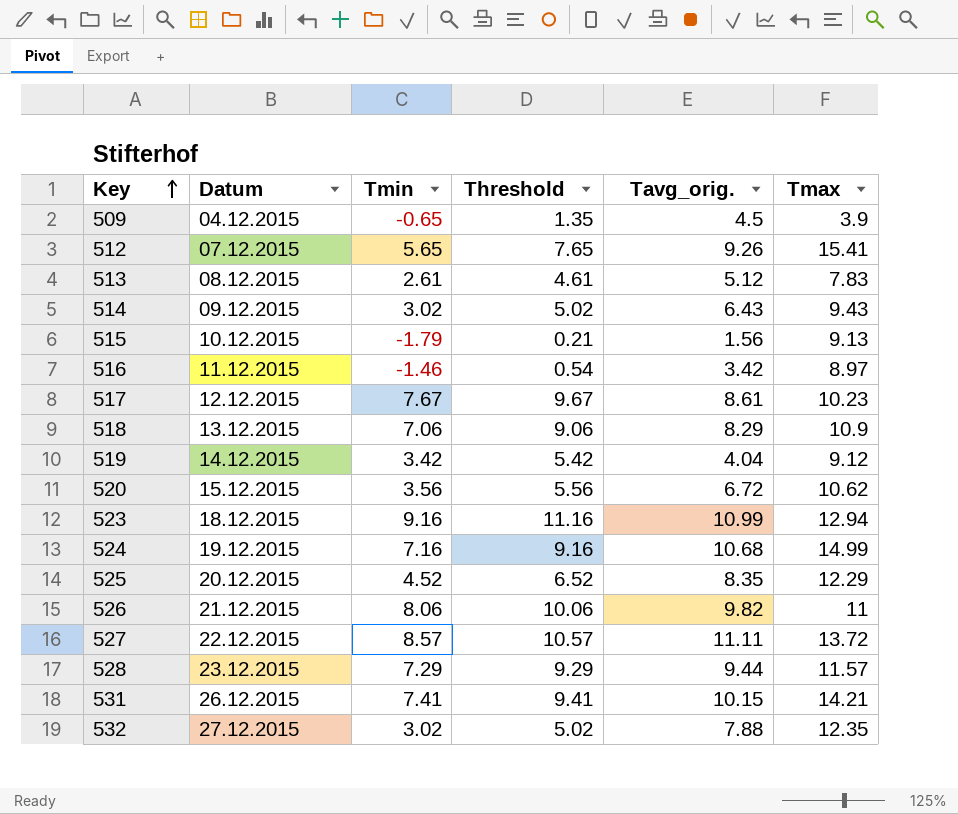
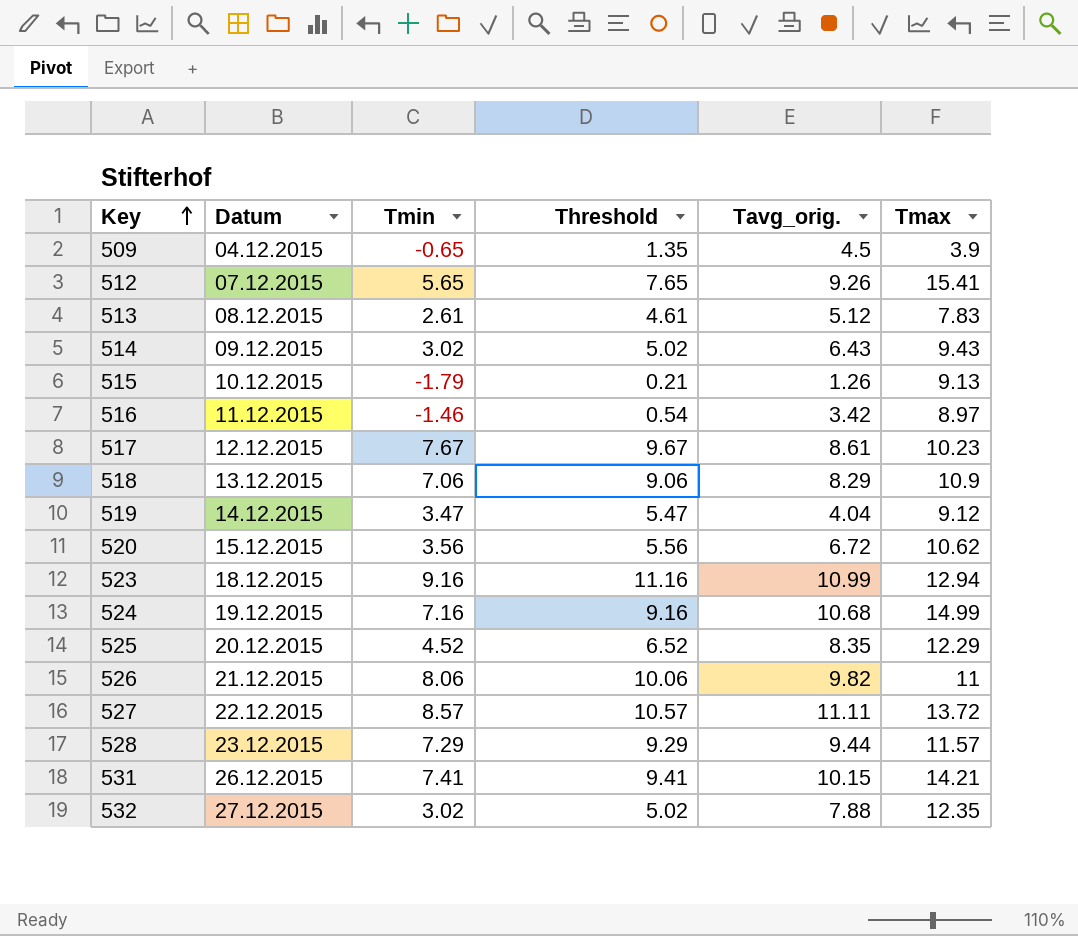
515 | Tavg_orig.: 1.56 -> 1.26
519 | Tmin: 3.42 -> 3.47
519 | Threshold: 5.42 -> 5.47

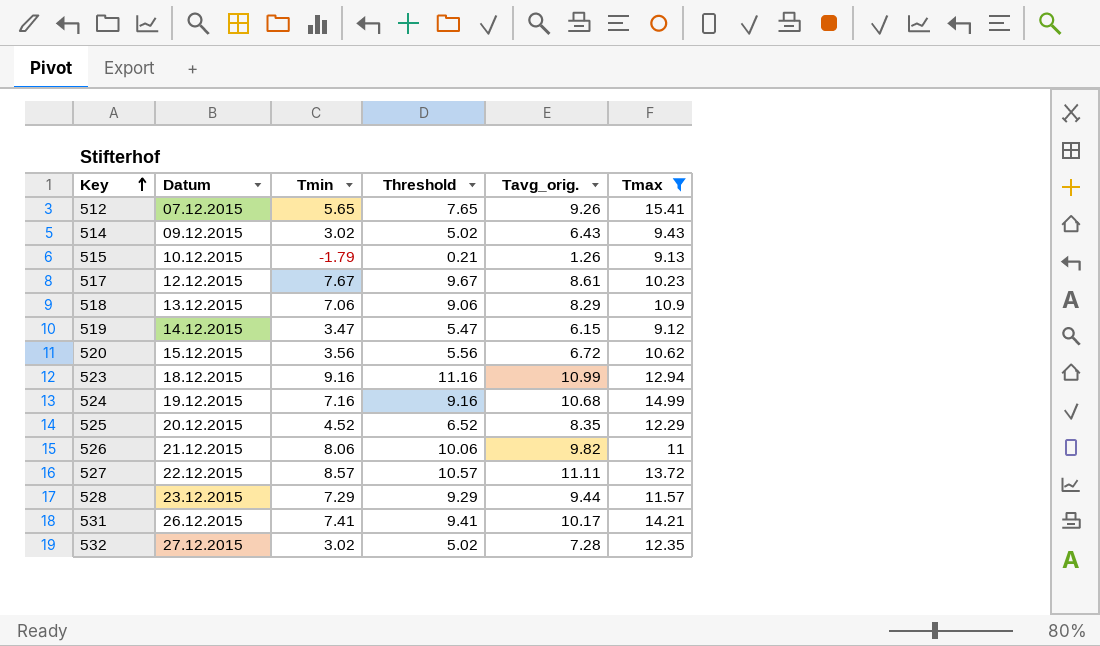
filter: none -> Tmax >= 9.12
519 | Tavg_orig.: 4.04 -> 6.15
531 | Tavg_orig.: 10.15 -> 10.17
532 | Tavg_orig.: 7.88 -> 7.28

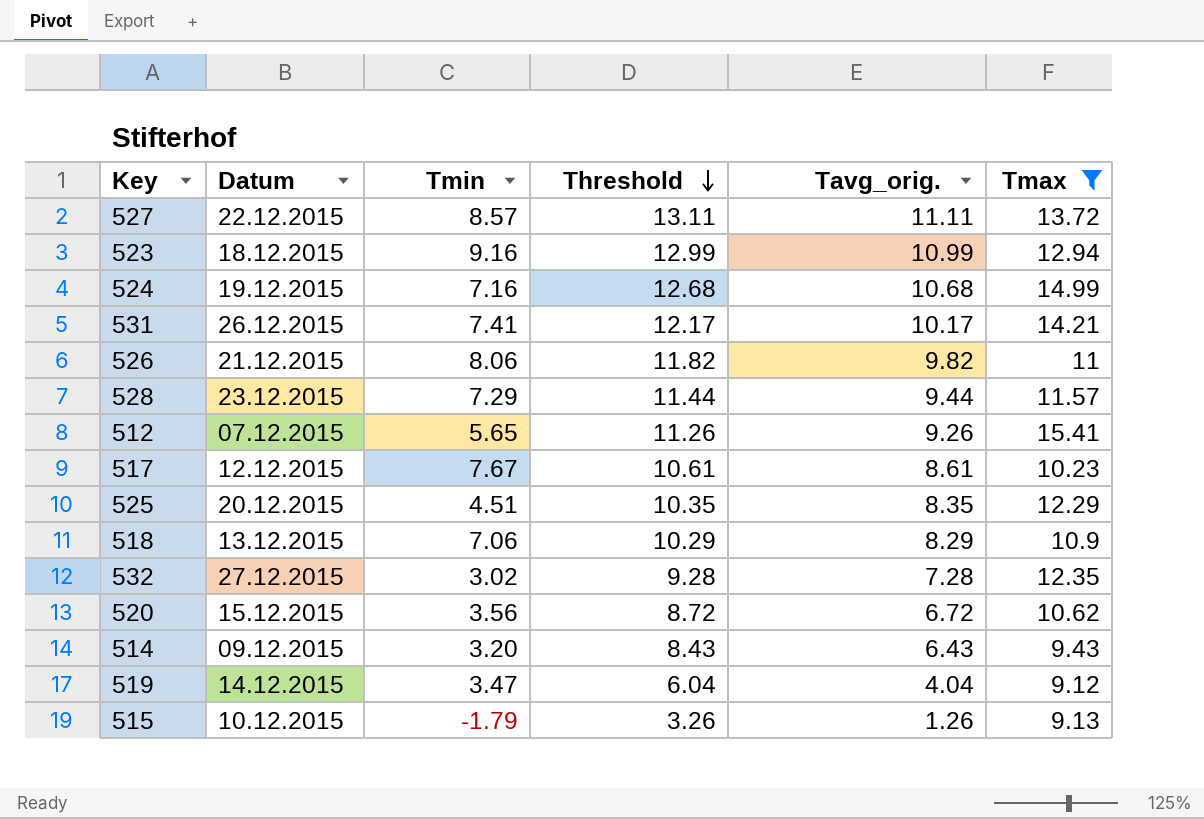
row order: Key ascending -> Threshold descending
column Threshold | formula: [Tmin] + 2 -> [Tavg_orig.] + 2
525 | Tmin: 4.52 -> 4.51
514 | Tmin: 3.02 -> 3.20
519 | Tavg_orig.: 6.15 -> 4.04

